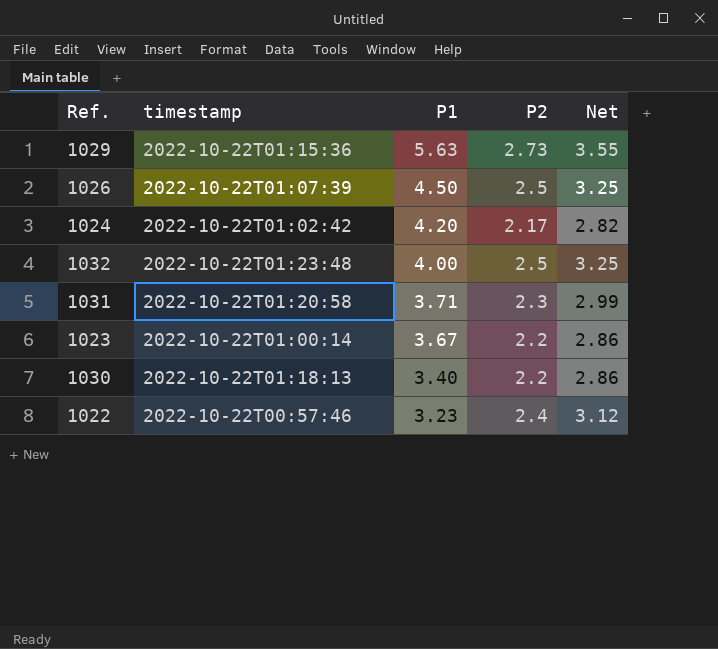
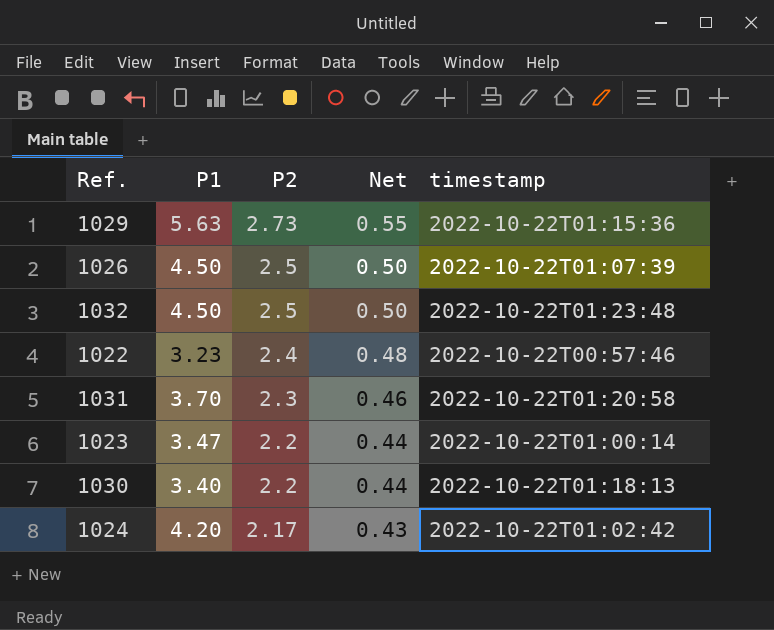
row order: P1 descending -> P2 descending
column Net | formula: [P2] * 1.3 -> [P2] * 0.2
column timestamp | position: 2 -> 5
1032 | P1: 4.00 -> 4.50
1031 | P1: 3.71 -> 3.70
1023 | P1: 3.67 -> 3.47

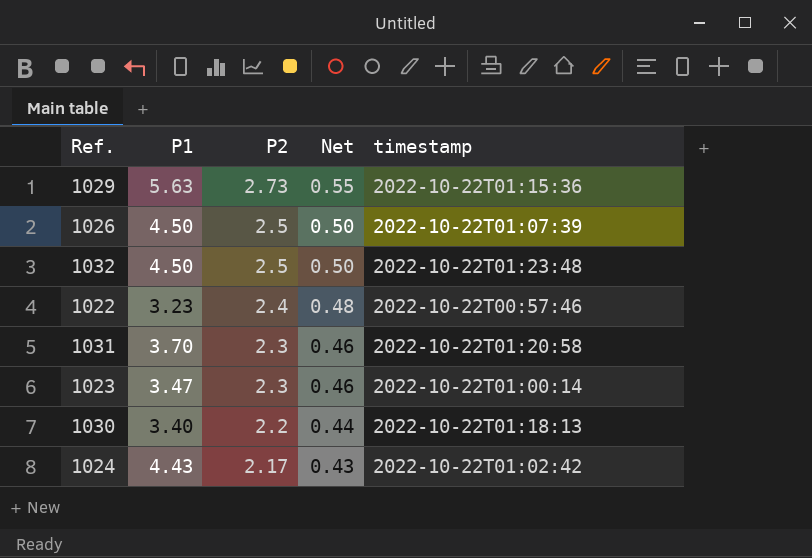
1023 | P2: 2.2 -> 2.3
1023 | Net: 0.44 -> 0.46
1024 | P1: 4.20 -> 4.43

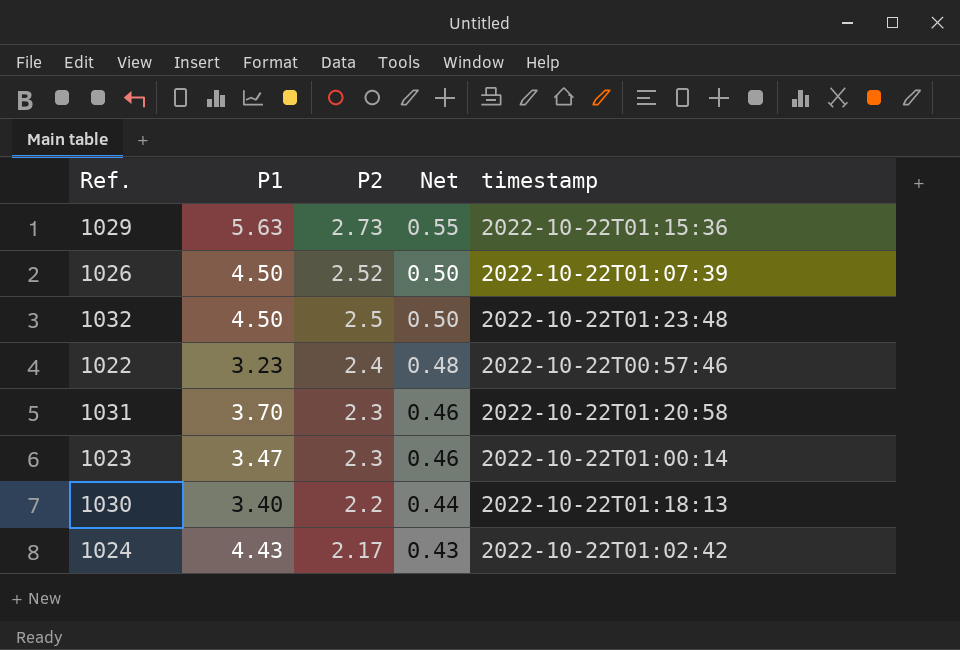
1026 | P2: 2.5 -> 2.52

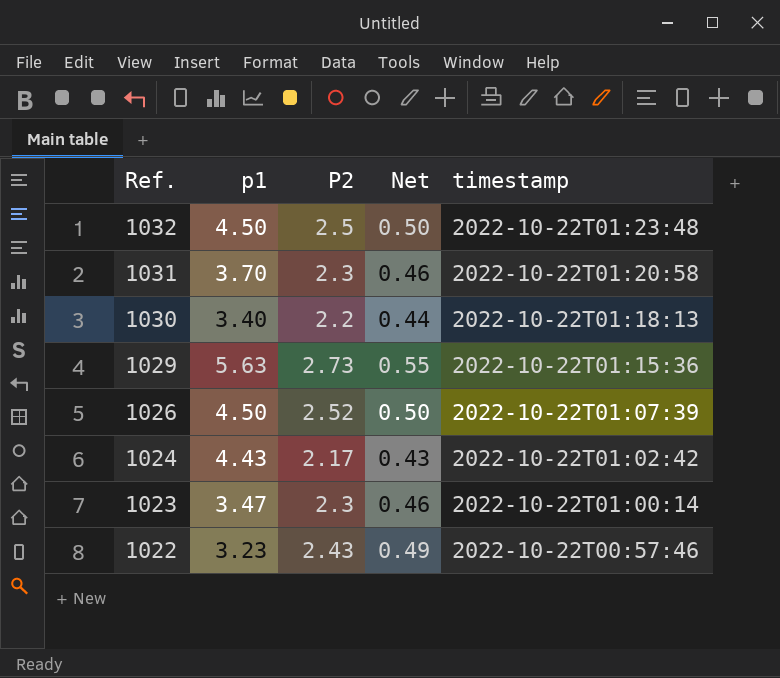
row order: P2 descending -> Ref. descending
column name: P1 -> p1
1022 | P2: 2.4 -> 2.43
1022 | Net: 0.48 -> 0.49

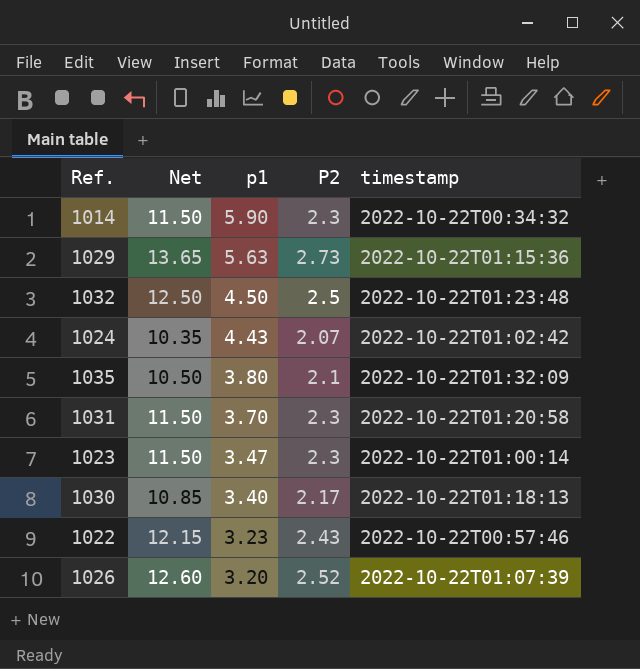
row order: Ref. descending -> p1 descending
column Net | formula: [P2] * 0.2 -> [P2] * 5
column Net | position: 4 -> 2
row 1014: none -> 11.50 | 5.90 | 2.3 | 2022-10-22T00:34:32
1024 | P2: 2.17 -> 2.07
row 1035: none -> 10.50 | 3.80 | 2.1 | 2022-10-22T01:32:09
1030 | P2: 2.2 -> 2.17
1026 | p1: 4.50 -> 3.20

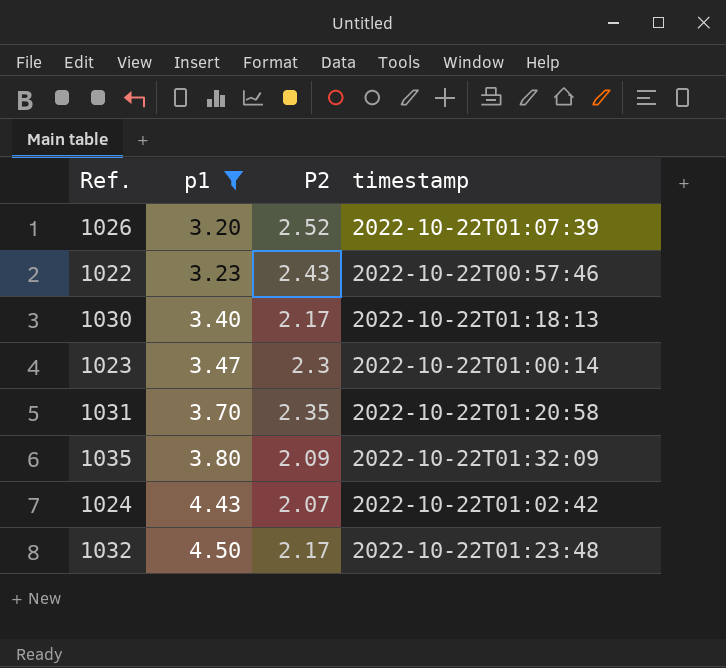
filter: none -> p1 <= 4.50
row order: p1 descending -> p1 ascending
column Net | formula: [P2] * 5 -> none
1031 | P2: 2.3 -> 2.35
1035 | P2: 2.1 -> 2.09
1032 | P2: 2.5 -> 2.17

